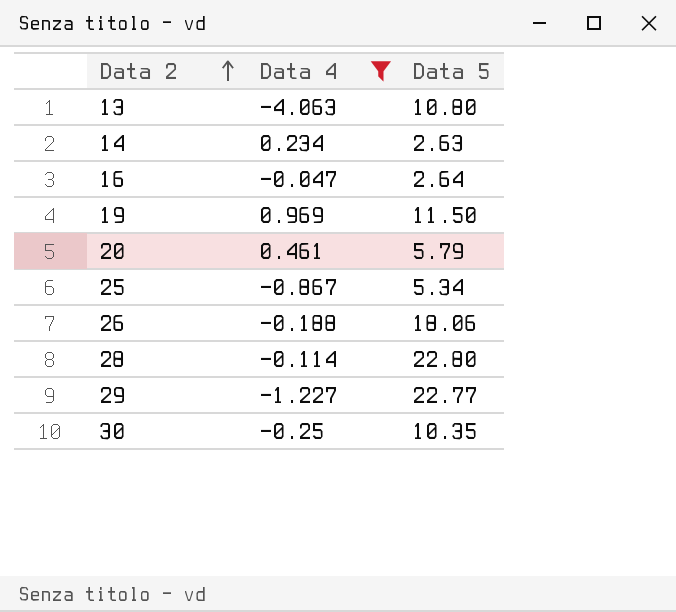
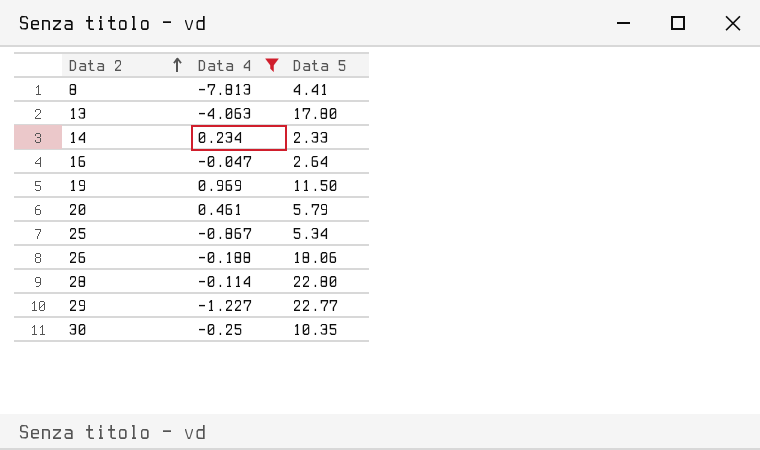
row 8: none -> -7.813 | 4.41
13 | Data 5: 10.80 -> 17.80
14 | Data 5: 2.63 -> 2.33

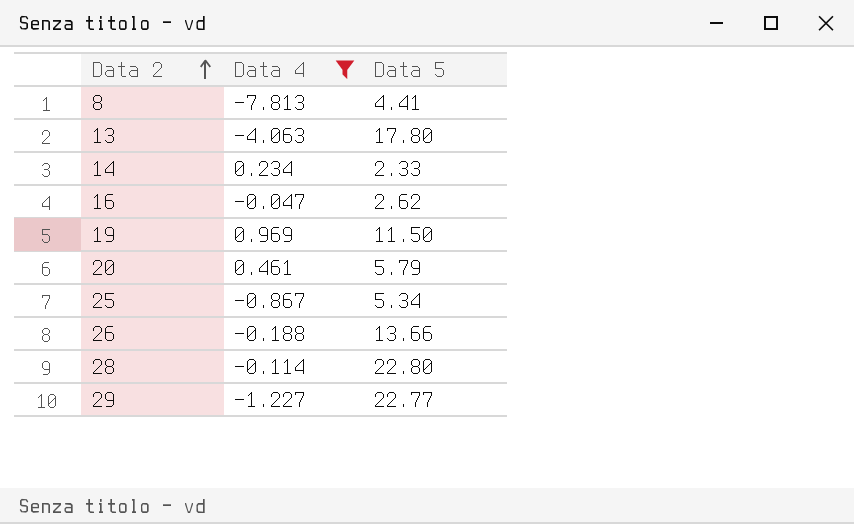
row 30: -0.25 | 10.35 -> none
16 | Data 5: 2.64 -> 2.62
26 | Data 5: 18.06 -> 13.66

